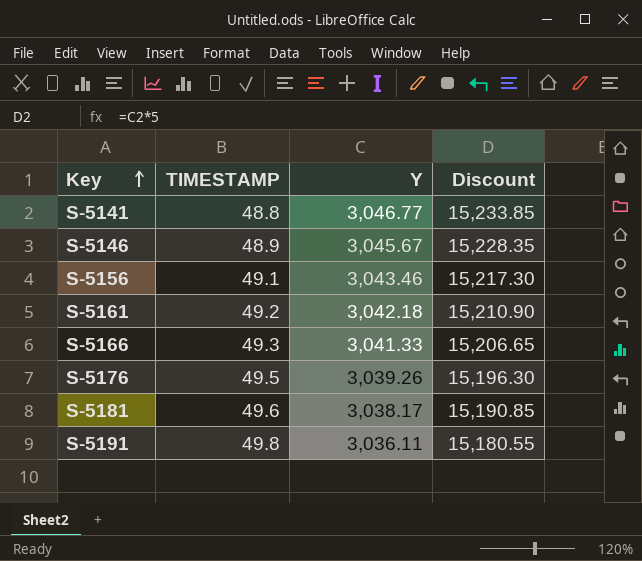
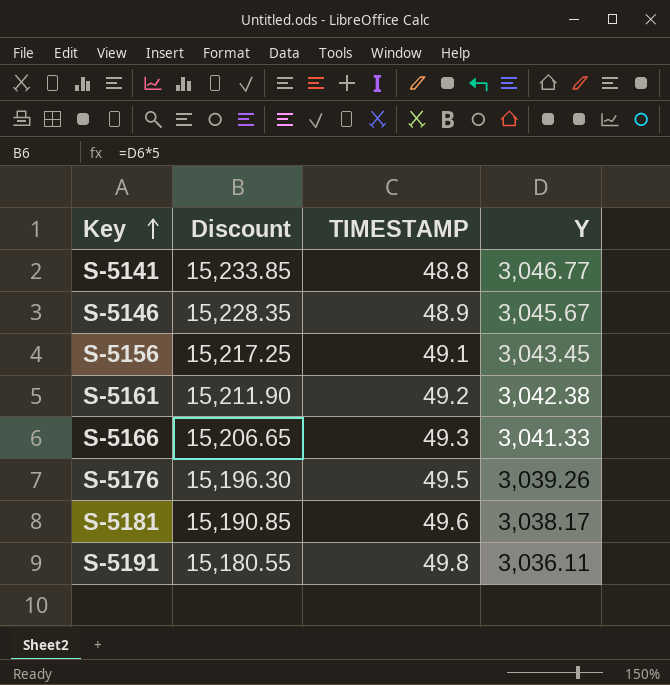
column Discount | position: 4 -> 2
S-5156 | Discount: 15,217.30 -> 15,217.25
S-5156 | Y: 3,043.46 -> 3,043.45
S-5161 | Discount: 15,210.90 -> 15,211.90
S-5161 | Y: 3,042.18 -> 3,042.38

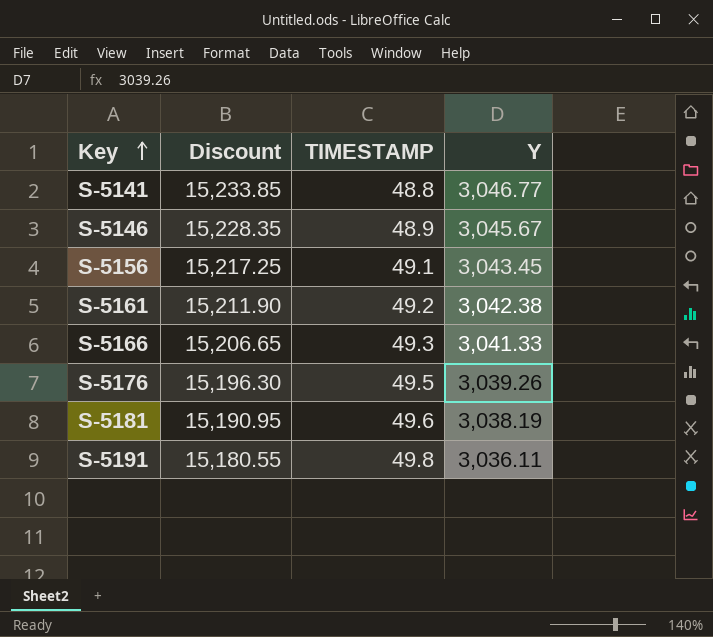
S-5181 | Discount: 15,190.85 -> 15,190.95
S-5181 | Y: 3,038.17 -> 3,038.19

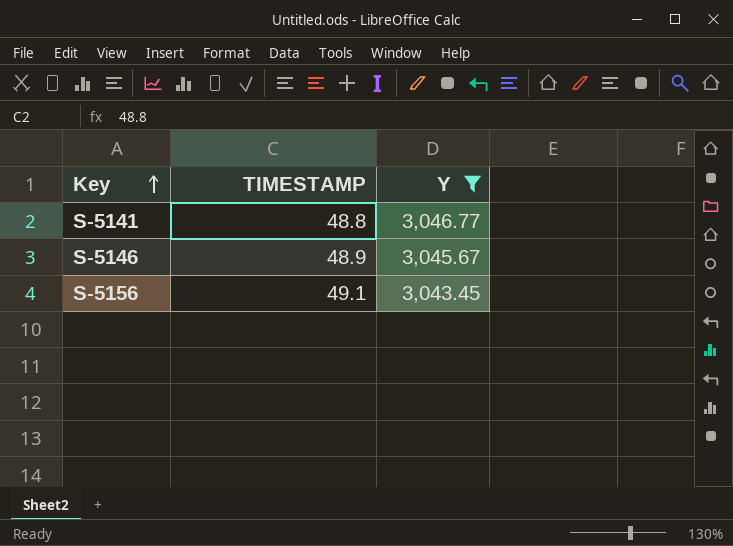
filter: none -> Y >= 3,043.45
column Discount | formula: [Y] * 5 -> none

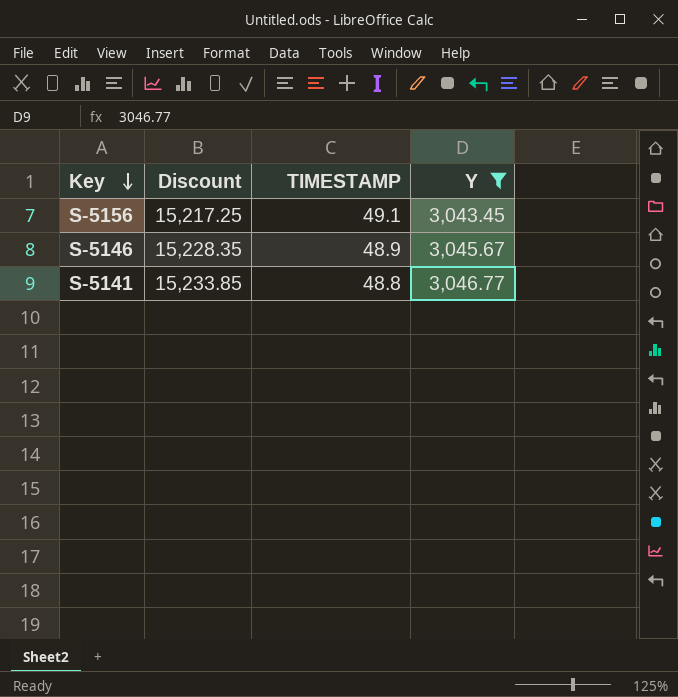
row order: Key ascending -> Key descending
column Discount | formula: none -> [Y] * 5

